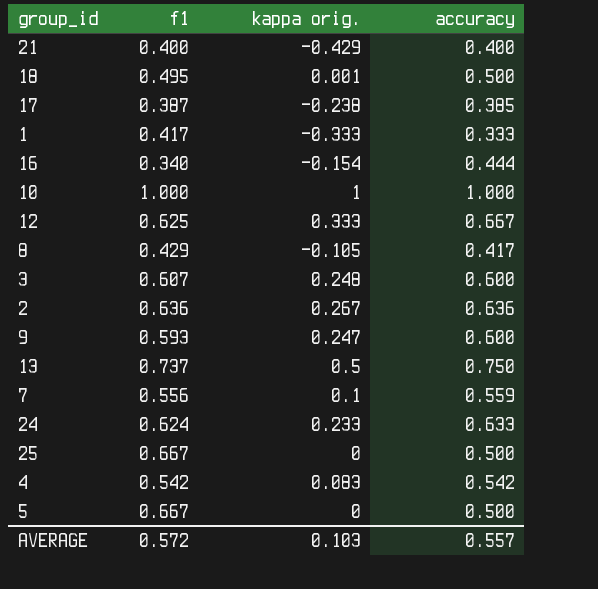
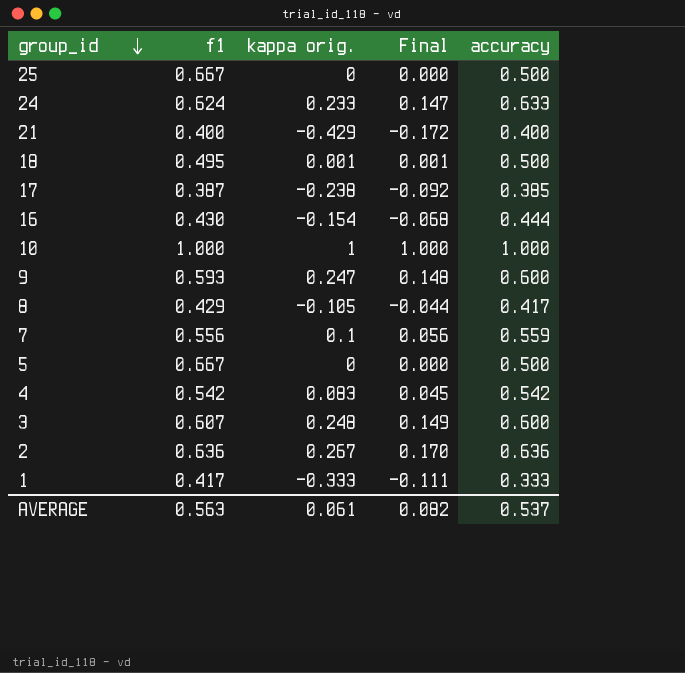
row order: none -> group_id descending
column Final | formula: none -> [kappa orig.] * [accuracy]
row 12: 0.625 | 0.333 | 0.667 -> none
row 13: 0.737 | 0.5 | 0.750 -> none
16 | f1: 0.340 -> 0.430
AVERAGE | f1: 0.572 -> 0.563
AVERAGE | kappa orig.: 0.103 -> 0.061
AVERAGE | accuracy: 0.557 -> 0.537

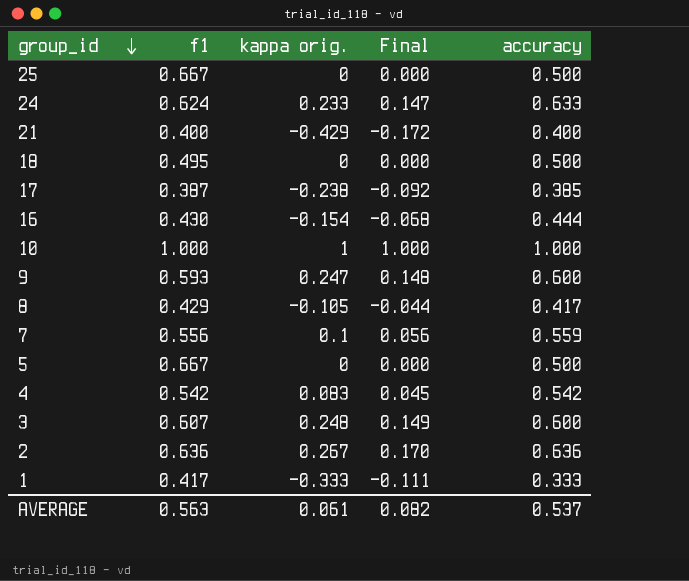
18 | kappa orig.: 0.001 -> 0
18 | Final: 0.001 -> 0.000

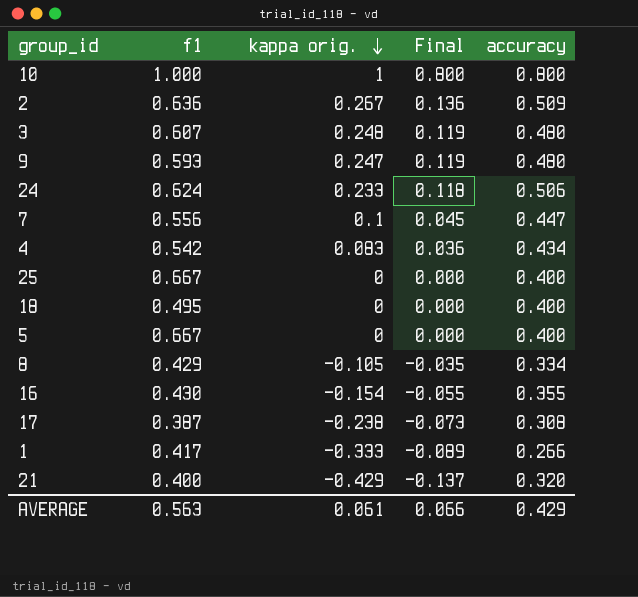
row order: group_id descending -> kappa orig. descending
10 | Final: 1.000 -> 0.800
10 | accuracy: 1.000 -> 0.800
2 | Final: 0.170 -> 0.136
2 | accuracy: 0.636 -> 0.509
3 | Final: 0.149 -> 0.119
3 | accuracy: 0.600 -> 0.480
9 | Final: 0.148 -> 0.119
9 | accuracy: 0.600 -> 0.480
24 | Final: 0.147 -> 0.118
24 | accuracy: 0.633 -> 0.506
7 | Final: 0.056 -> 0.045
7 | accuracy: 0.559 -> 0.447
4 | Final: 0.045 -> 0.036
4 | accuracy: 0.542 -> 0.434
25 | accuracy: 0.500 -> 0.400
18 | accuracy: 0.500 -> 0.400
5 | accuracy: 0.500 -> 0.400
8 | Final: -0.044 -> -0.035
8 | accuracy: 0.417 -> 0.334
16 | Final: -0.068 -> -0.055
16 | accuracy: 0.444 -> 0.355
17 | Final: -0.092 -> -0.073
17 | accuracy: 0.385 -> 0.308
1 | Final: -0.111 -> -0.089
1 | accuracy: 0.333 -> 0.266
21 | Final: -0.172 -> -0.137
21 | accuracy: 0.400 -> 0.320
AVERAGE | Final: 0.082 -> 0.066
AVERAGE | accuracy: 0.537 -> 0.429

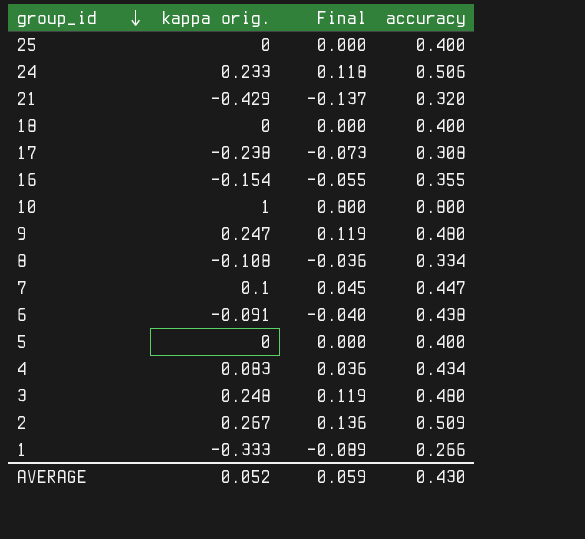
row order: kappa orig. descending -> group_id descending
column f1 | position: 2 -> none
8 | kappa orig.: -0.105 -> -0.108
8 | Final: -0.035 -> -0.036
row 6: none -> -0.091 | -0.040 | 0.438
AVERAGE | kappa orig.: 0.061 -> 0.052
AVERAGE | Final: 0.066 -> 0.059
AVERAGE | accuracy: 0.429 -> 0.430

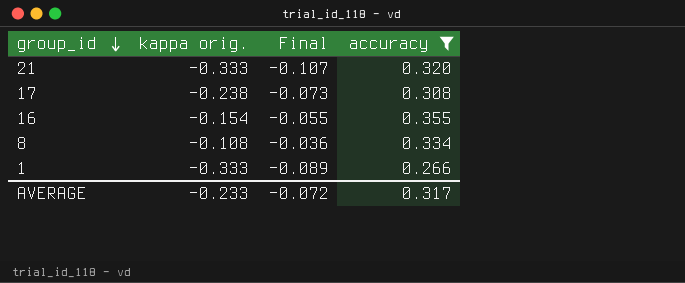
filter: none -> accuracy <= 0.355
21 | kappa orig.: -0.429 -> -0.333
21 | Final: -0.137 -> -0.107
AVERAGE | kappa orig.: 0.052 -> -0.233
AVERAGE | Final: 0.059 -> -0.072
AVERAGE | accuracy: 0.430 -> 0.317

